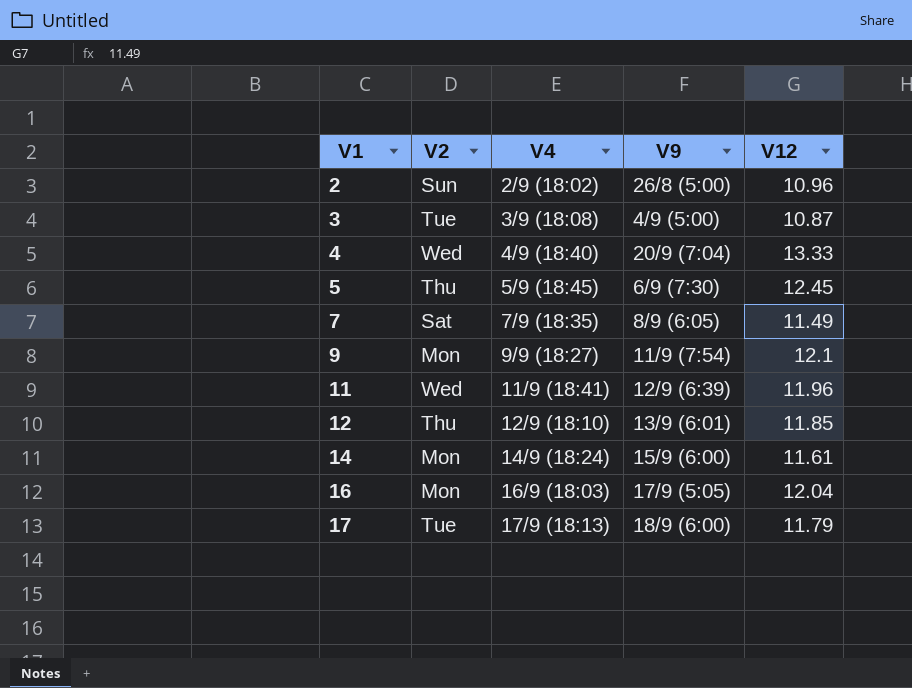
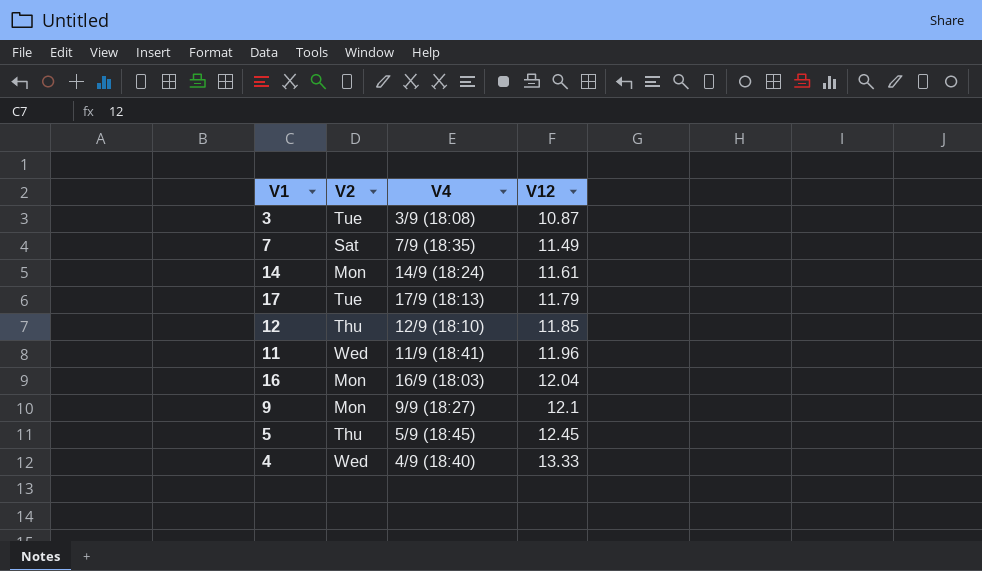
row order: V1 ascending -> V12 ascending
column V9 | position: 4 -> none
row 2: Sun | 2/9 (18:02) | 26/8 (5:00) | 10.96 -> none

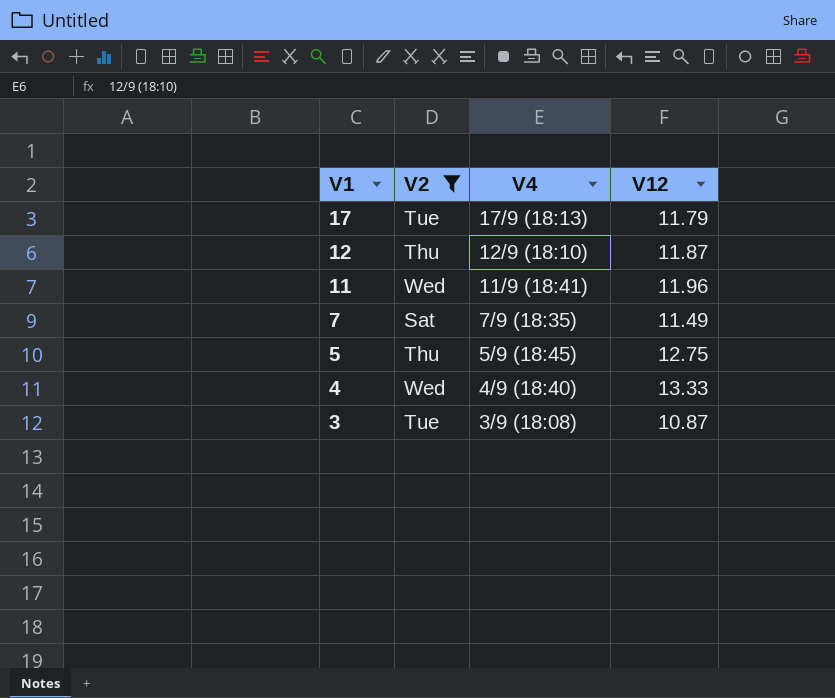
filter: none -> V2 != Mon
row order: V12 ascending -> V1 descending
12 | V12: 11.85 -> 11.87
5 | V12: 12.45 -> 12.75

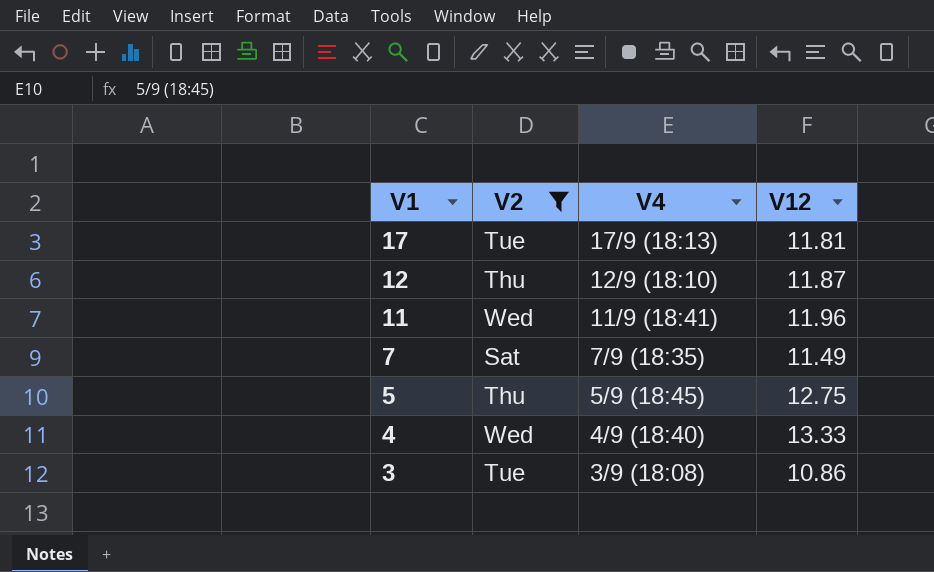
17 | V12: 11.79 -> 11.81
3 | V12: 10.87 -> 10.86

